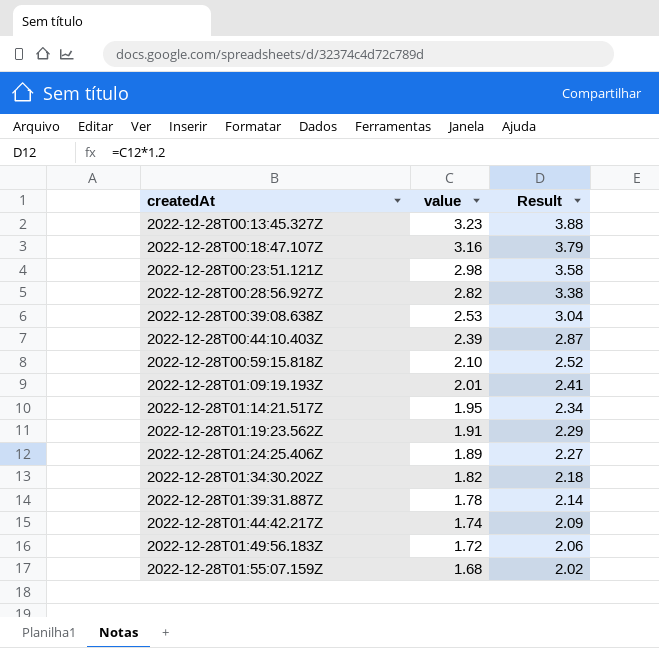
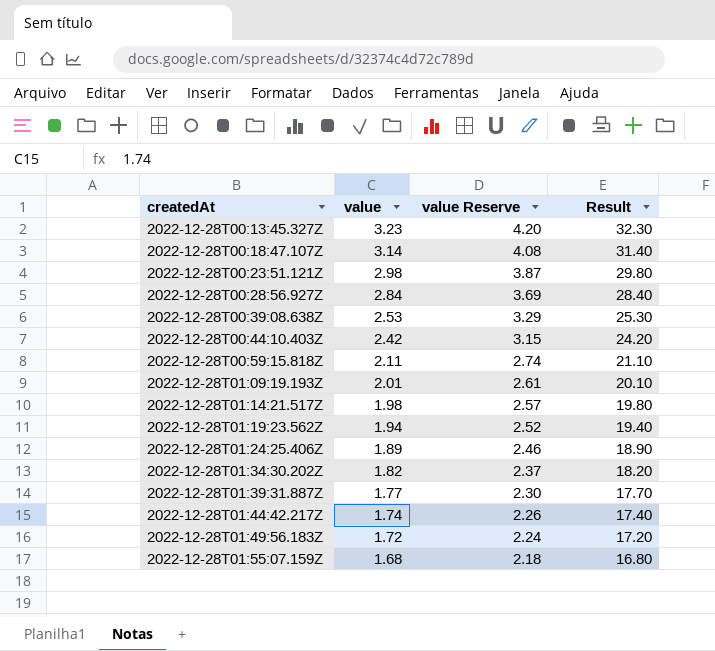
column value Reserve | formula: none -> [value] * 1.3
column Result | formula: [value] * 1.2 -> [value] * 10
2022-12-28T00:18:47.107Z | value: 3.16 -> 3.14
2022-12-28T00:28:56.927Z | value: 2.82 -> 2.84
2022-12-28T00:44:10.403Z | value: 2.39 -> 2.42
2022-12-28T00:59:15.818Z | value: 2.10 -> 2.11
2022-12-28T01:14:21.517Z | value: 1.95 -> 1.98
2022-12-28T01:19:23.562Z | value: 1.91 -> 1.94
2022-12-28T01:39:31.887Z | value: 1.78 -> 1.77

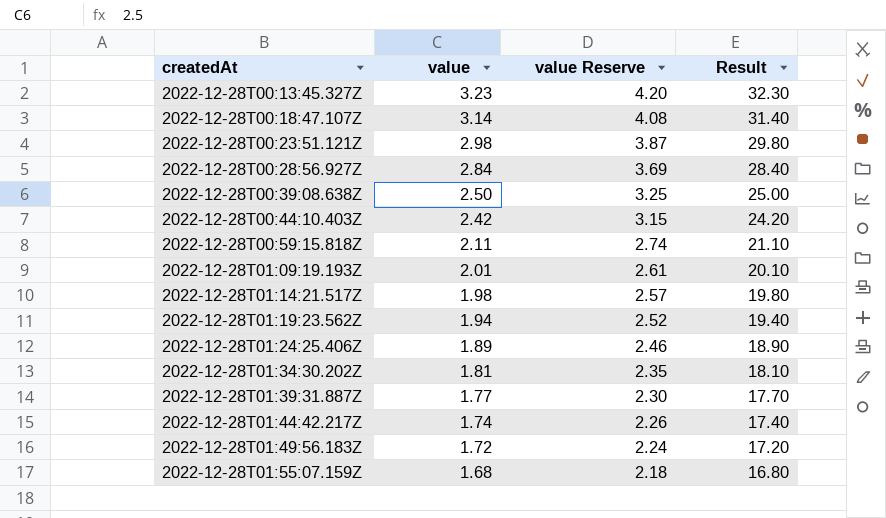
2022-12-28T00:39:08.638Z | value: 2.53 -> 2.50
2022-12-28T00:39:08.638Z | value Reserve: 3.29 -> 3.25
2022-12-28T00:39:08.638Z | Result: 25.30 -> 25.00
2022-12-28T01:34:30.202Z | value: 1.82 -> 1.81
2022-12-28T01:34:30.202Z | value Reserve: 2.37 -> 2.35
2022-12-28T01:34:30.202Z | Result: 18.20 -> 18.10

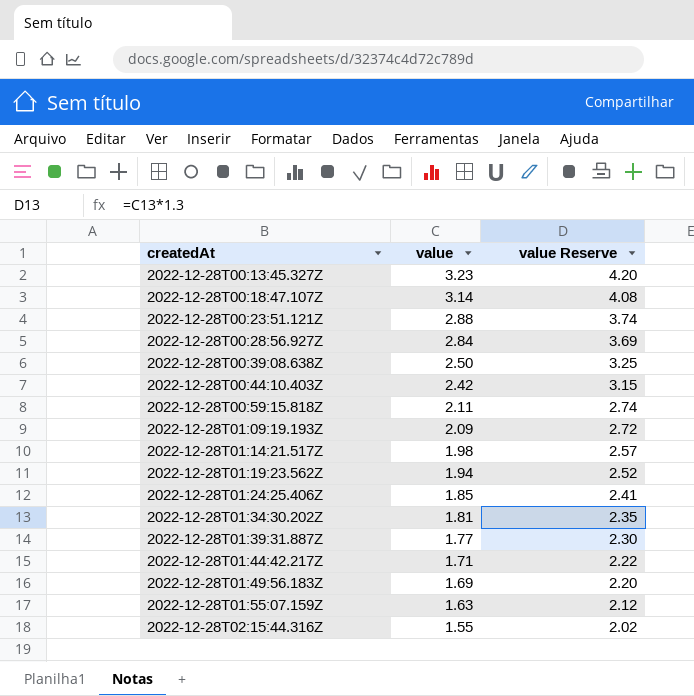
column Result | formula: [value] * 10 -> none
2022-12-28T00:23:51.121Z | value: 2.98 -> 2.88
2022-12-28T00:23:51.121Z | value Reserve: 3.87 -> 3.74
2022-12-28T01:09:19.193Z | value: 2.01 -> 2.09
2022-12-28T01:09:19.193Z | value Reserve: 2.61 -> 2.72
2022-12-28T01:24:25.406Z | value: 1.89 -> 1.85
2022-12-28T01:24:25.406Z | value Reserve: 2.46 -> 2.41
2022-12-28T01:44:42.217Z | value: 1.74 -> 1.71
2022-12-28T01:44:42.217Z | value Reserve: 2.26 -> 2.22
2022-12-28T01:49:56.183Z | value: 1.72 -> 1.69
2022-12-28T01:49:56.183Z | value Reserve: 2.24 -> 2.20
2022-12-28T01:55:07.159Z | value: 1.68 -> 1.63
2022-12-28T01:55:07.159Z | value Reserve: 2.18 -> 2.12
row 2022-12-28T02:15:44.316Z: none -> 1.55 | 2.02

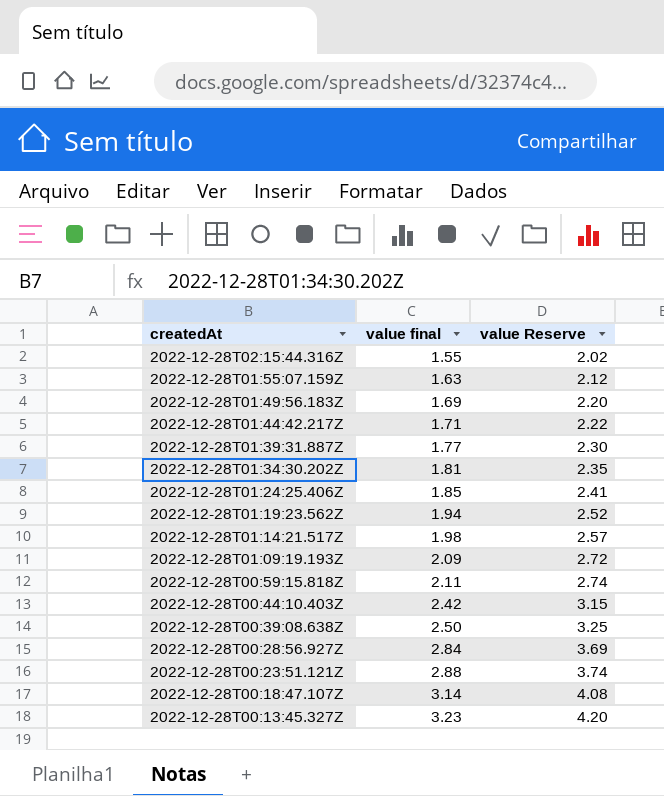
row order: createdAt ascending -> createdAt descending
column name: value -> value final

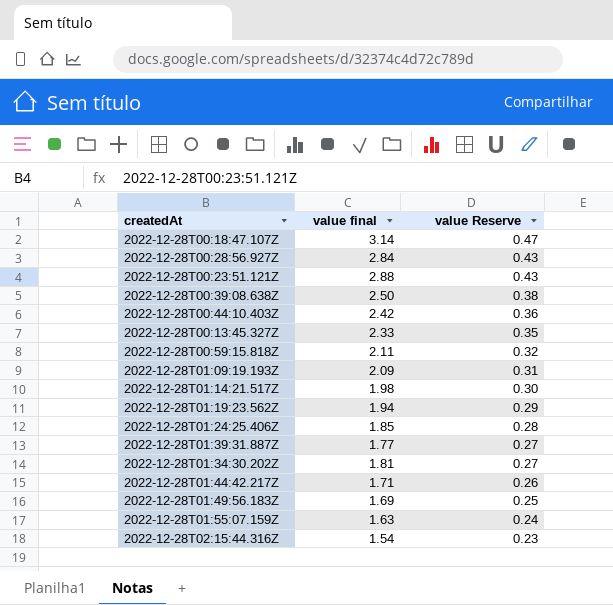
row order: createdAt descending -> value Reserve descending
column value Reserve | formula: [value final] * 1.3 -> [value final] * 0.15
2022-12-28T00:13:45.327Z | value final: 3.23 -> 2.33
2022-12-28T02:15:44.316Z | value final: 1.55 -> 1.54

